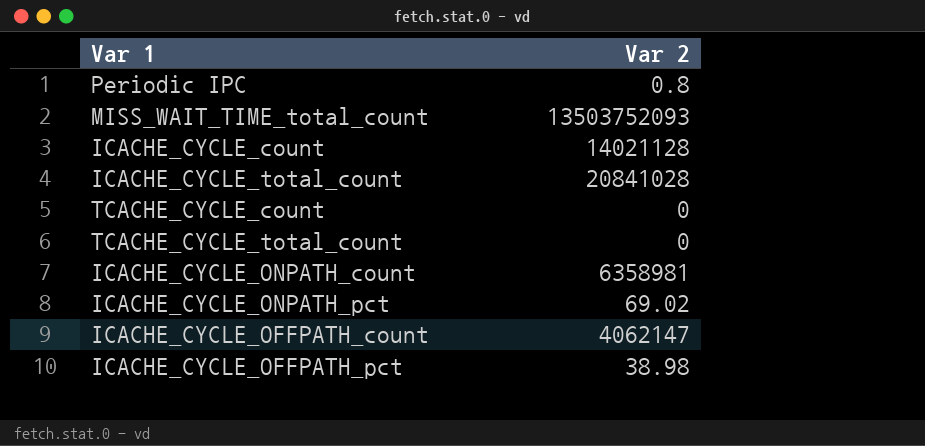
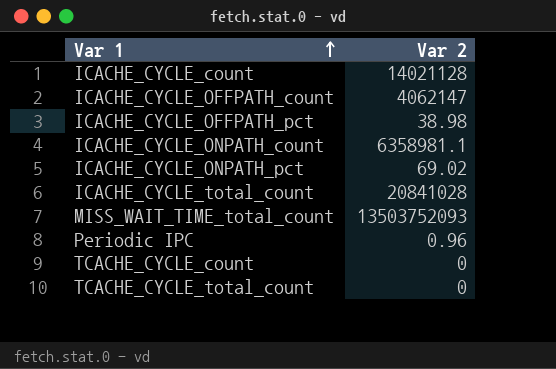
row order: none -> Var 1 ascending
ICACHE_CYCLE_ONPATH_count | Var 2: 6358981 -> 6358981.1
Periodic IPC | Var 2: 0.8 -> 0.96

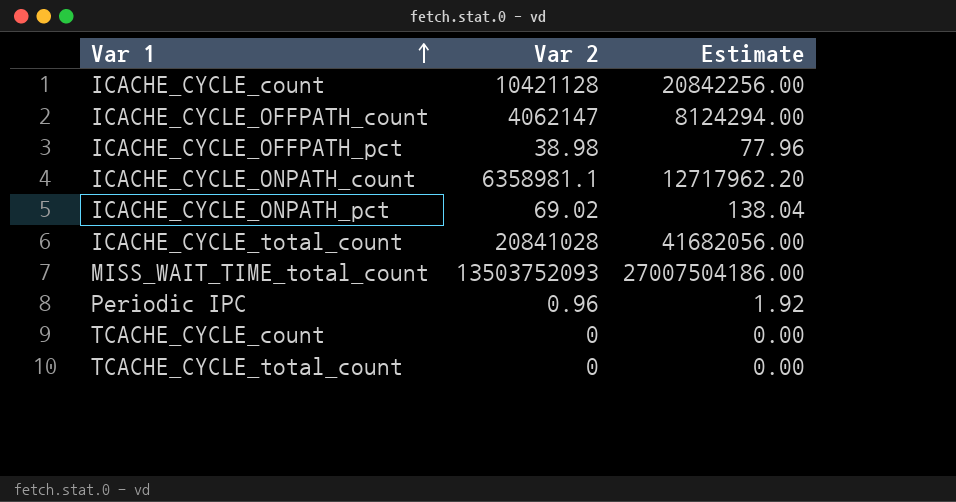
column Estimate | formula: none -> [Var 2] * 2
ICACHE_CYCLE_count | Var 2: 14021128 -> 10421128

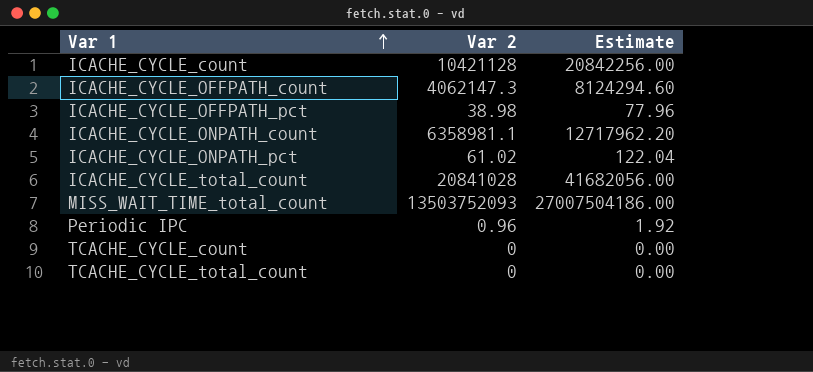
ICACHE_CYCLE_OFFPATH_count | Var 2: 4062147 -> 4062147.3
ICACHE_CYCLE_OFFPATH_count | Estimate: 8124294.00 -> 8124294.60
ICACHE_CYCLE_ONPATH_pct | Var 2: 69.02 -> 61.02
ICACHE_CYCLE_ONPATH_pct | Estimate: 138.04 -> 122.04

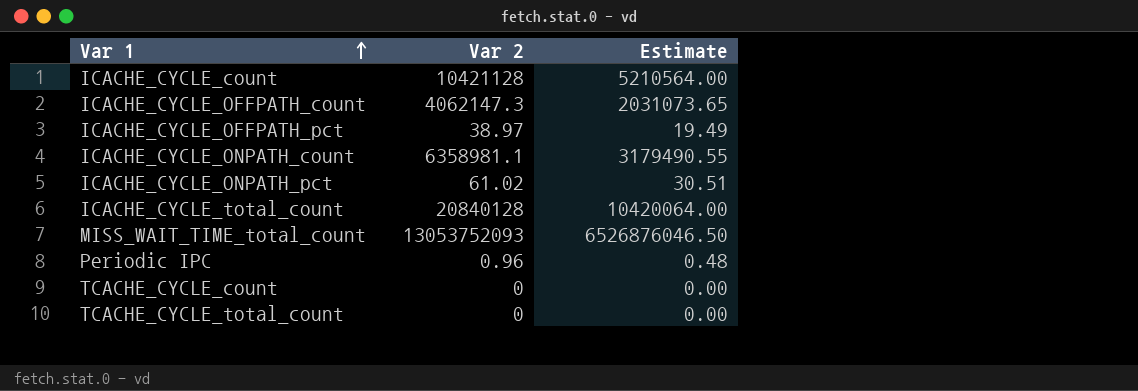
column Estimate | formula: [Var 2] * 2 -> [Var 2] * 0.5
ICACHE_CYCLE_OFFPATH_pct | Var 2: 38.98 -> 38.97
ICACHE_CYCLE_total_count | Var 2: 20841028 -> 20840128
MISS_WAIT_TIME_total_count | Var 2: 13503752093 -> 13053752093

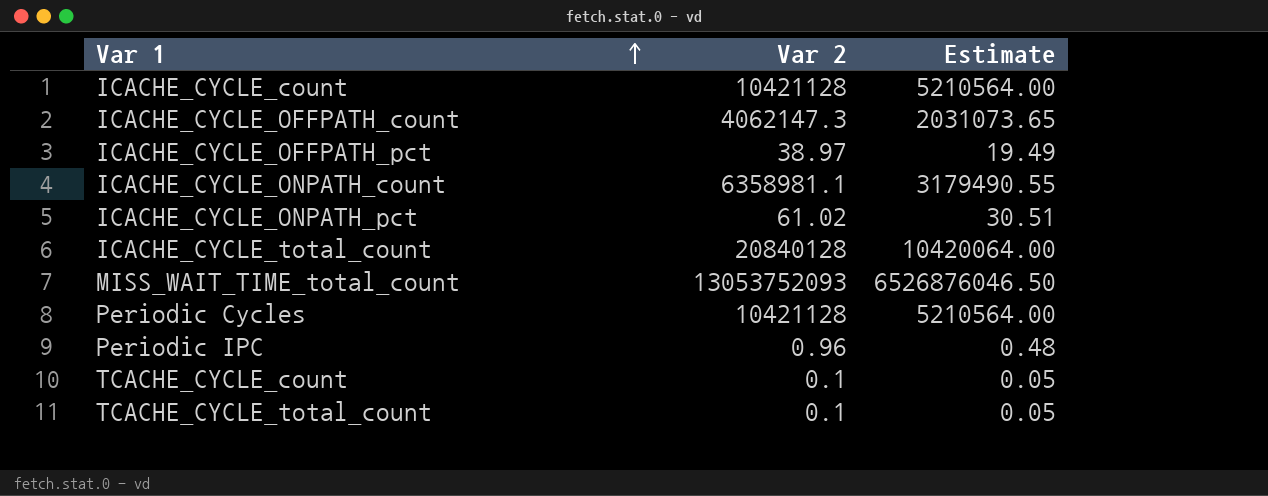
row Periodic Cycles: none -> 10421128 | 5210564.00
TCACHE_CYCLE_count | Var 2: 0 -> 0.1
TCACHE_CYCLE_count | Estimate: 0.00 -> 0.05
TCACHE_CYCLE_total_count | Var 2: 0 -> 0.1
TCACHE_CYCLE_total_count | Estimate: 0.00 -> 0.05

